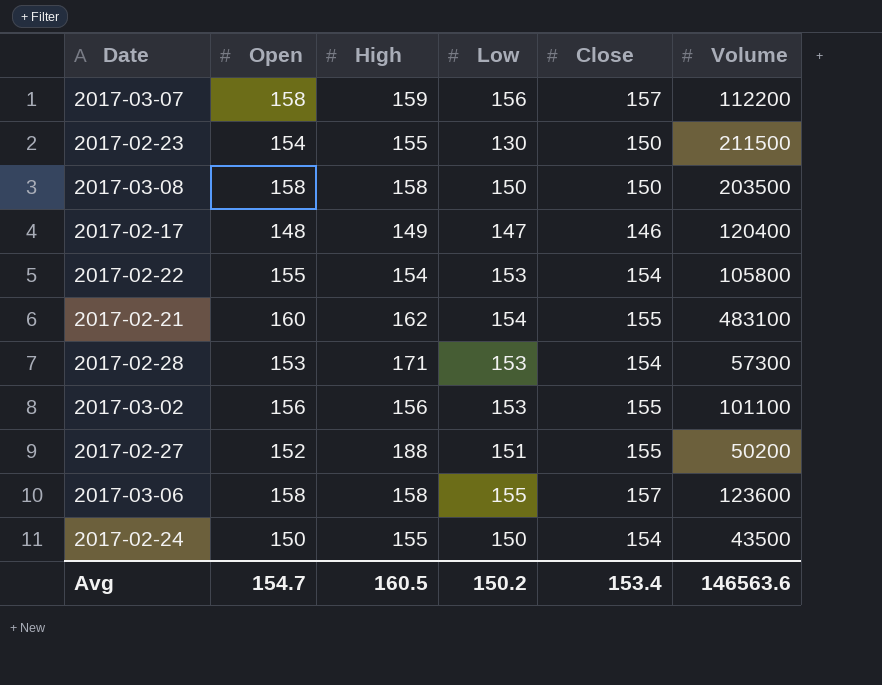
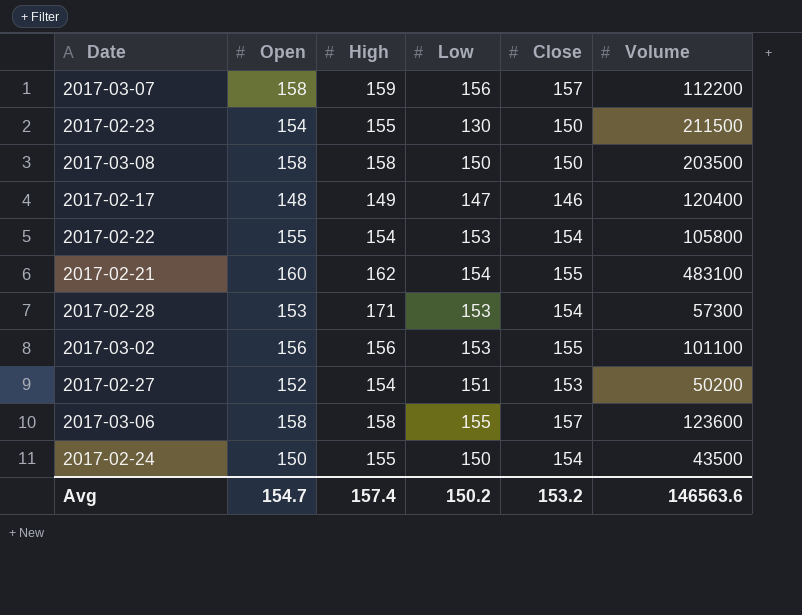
2017-02-27 | High: 188 -> 154
2017-02-27 | Close: 155 -> 153
Avg | High: 160.5 -> 157.4
Avg | Close: 153.4 -> 153.2

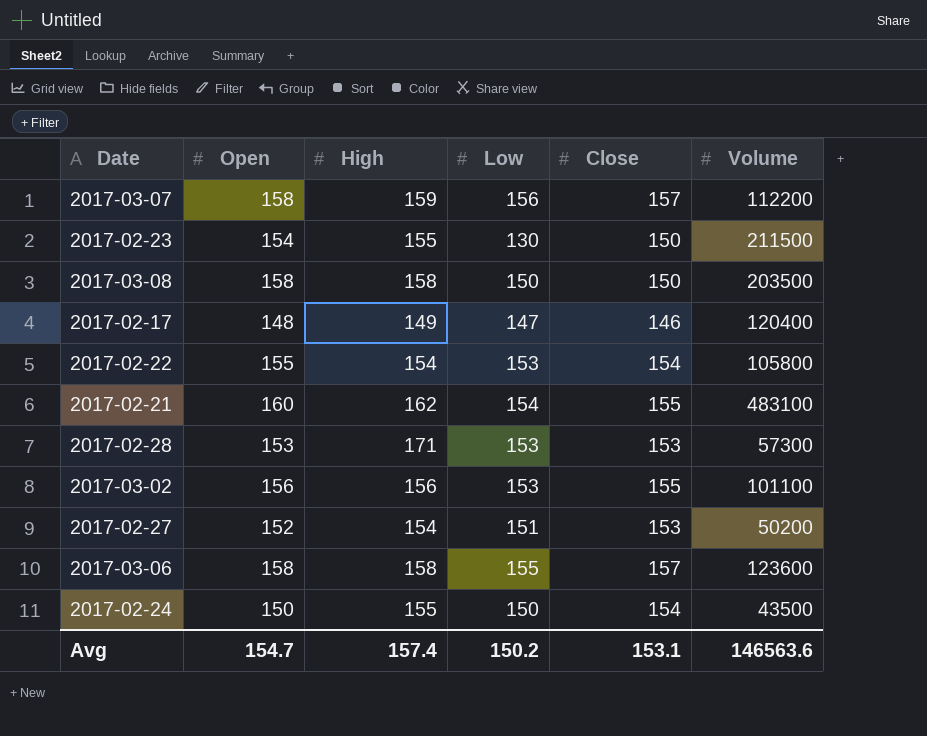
2017-02-28 | Close: 154 -> 153
Avg | Close: 153.2 -> 153.1

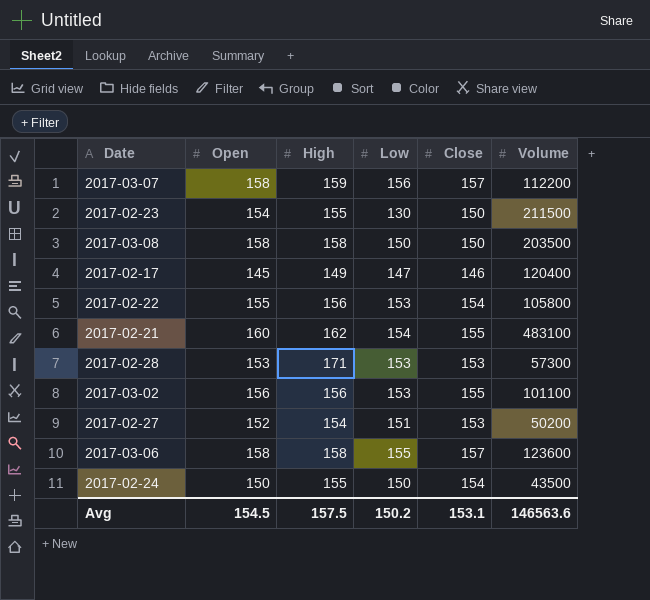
2017-02-17 | Open: 148 -> 145
2017-02-22 | High: 154 -> 156
Avg | Open: 154.7 -> 154.5
Avg | High: 157.4 -> 157.5

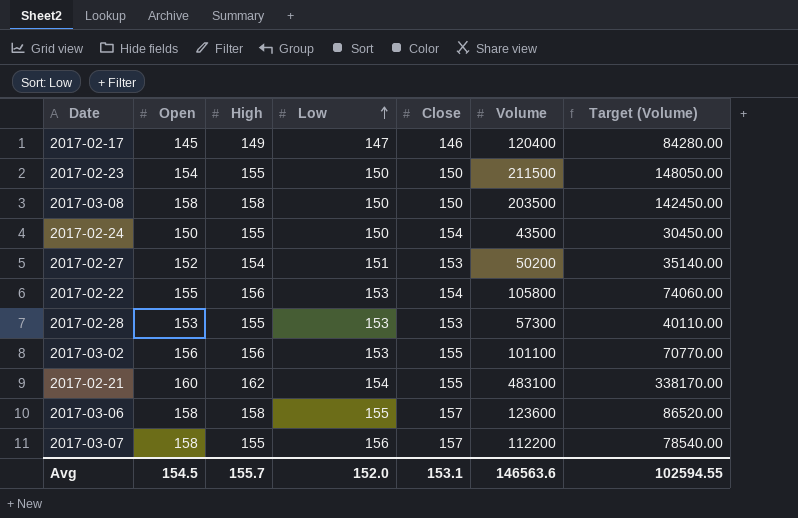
row order: none -> Low ascending
column Target (Volume) | formula: none -> [Volume] * 0.7
2017-02-23 | Low: 130 -> 150
2017-02-28 | High: 171 -> 155
2017-03-07 | High: 159 -> 155
Avg | High: 157.5 -> 155.7
Avg | Low: 150.2 -> 152.0

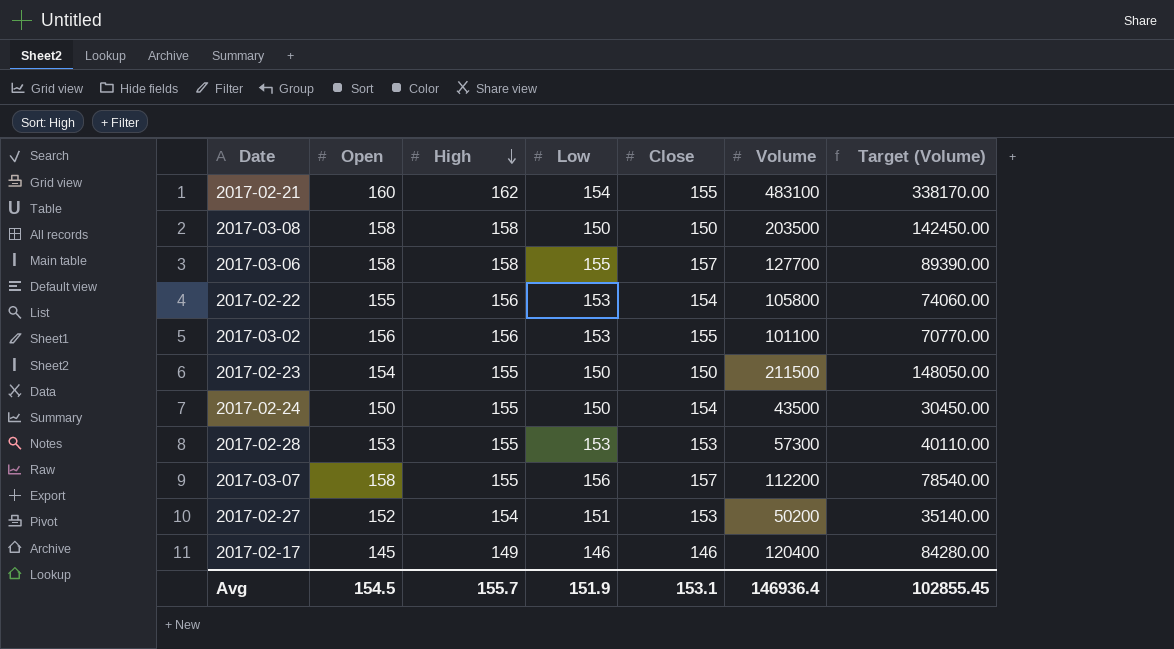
row order: Low ascending -> High descending
2017-03-06 | Volume: 123600 -> 127700
2017-03-06 | Target (Volume): 86520.00 -> 89390.00
2017-02-17 | Low: 147 -> 146
Avg | Low: 152.0 -> 151.9
Avg | Volume: 146563.6 -> 146936.4
Avg | Target (Volume): 102594.55 -> 102855.45

